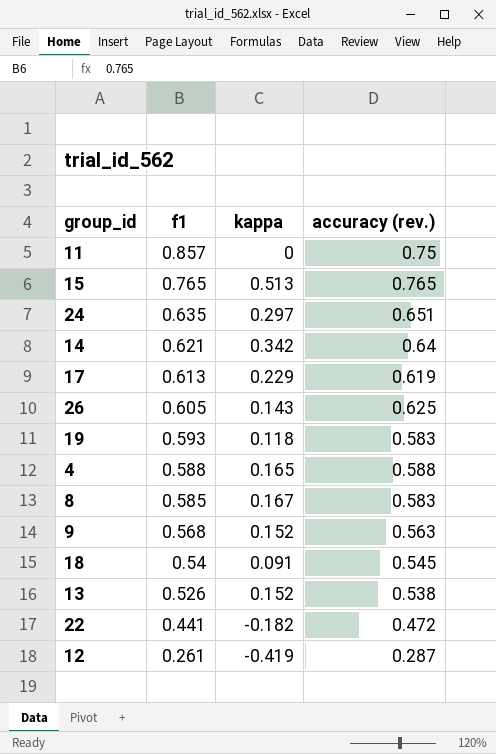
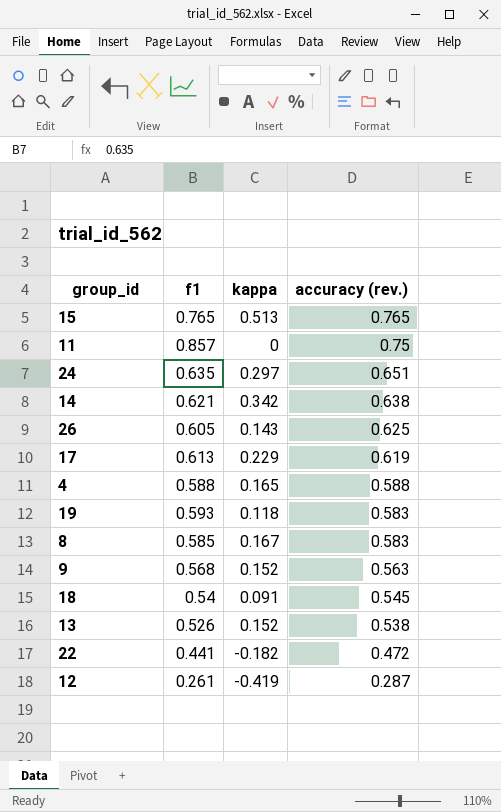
row order: f1 descending -> accuracy (rev.) descending
14 | accuracy (rev.): 0.64 -> 0.638

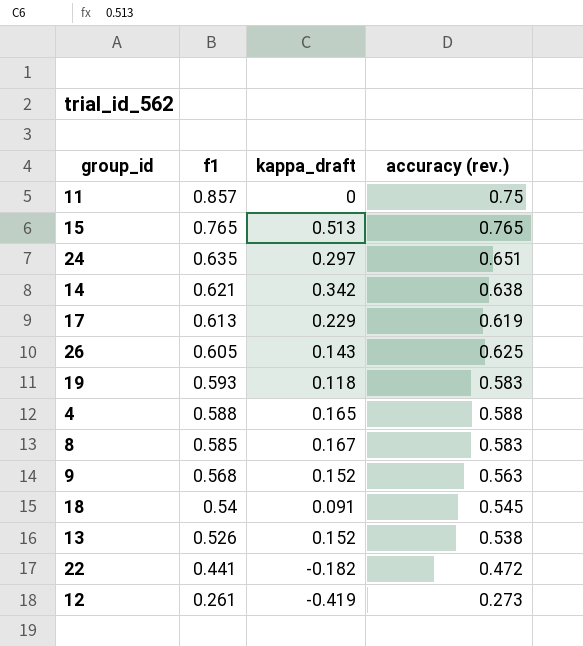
row order: accuracy (rev.) descending -> f1 descending
column name: kappa -> kappa_draft
12 | accuracy (rev.): 0.287 -> 0.273

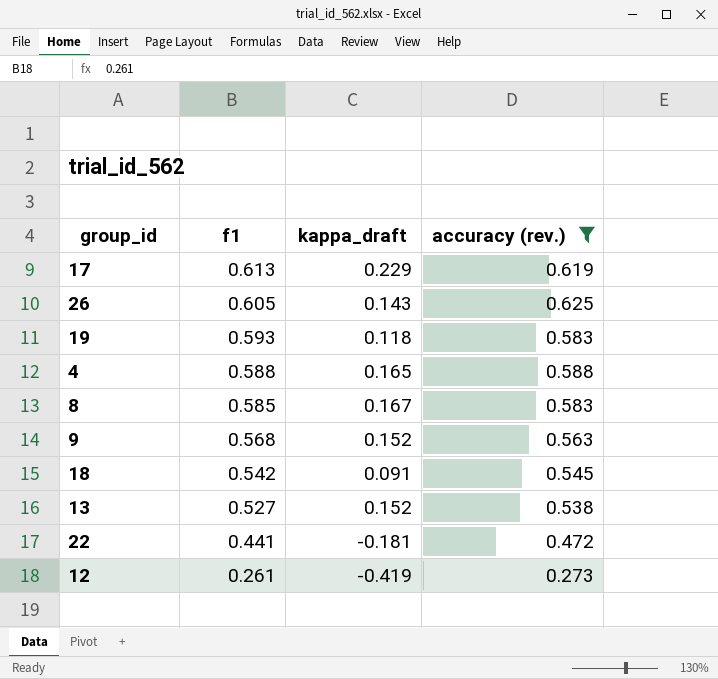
filter: none -> accuracy (rev.) <= 0.625
18 | f1: 0.54 -> 0.542
13 | f1: 0.526 -> 0.527
22 | kappa_draft: -0.182 -> -0.181

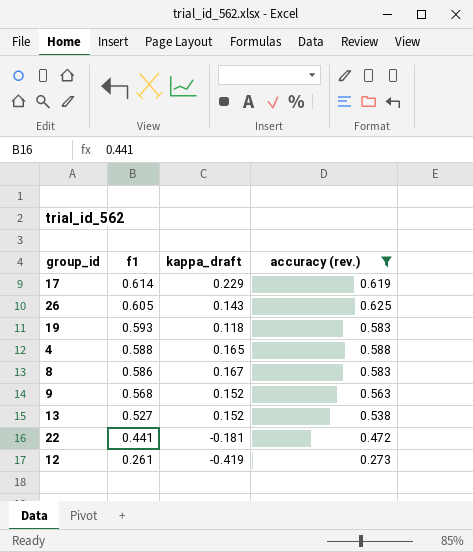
row 18: 0.542 | 0.091 | 0.545 -> none
17 | f1: 0.613 -> 0.614
8 | f1: 0.585 -> 0.586

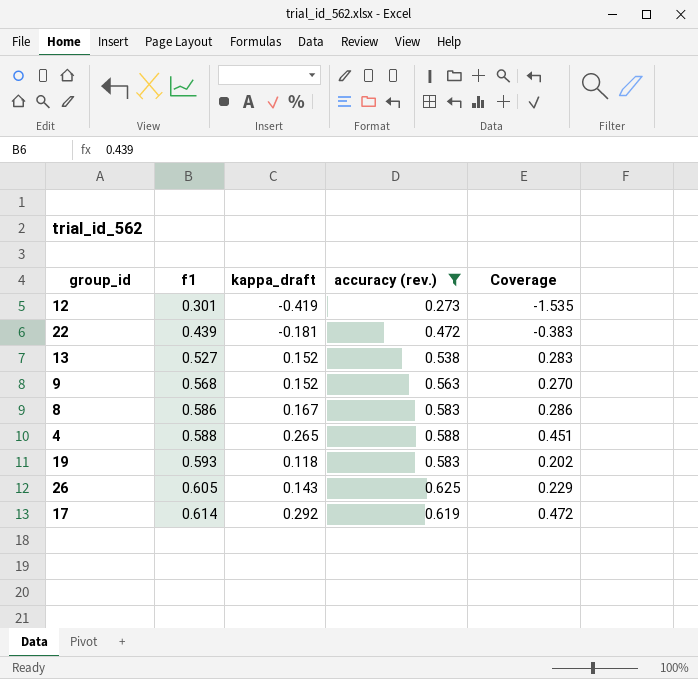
row order: f1 descending -> f1 ascending
column Coverage | formula: none -> [kappa_draft] / [accuracy (rev.)]
12 | f1: 0.261 -> 0.301
22 | f1: 0.441 -> 0.439
4 | kappa_draft: 0.165 -> 0.265
17 | kappa_draft: 0.229 -> 0.292

